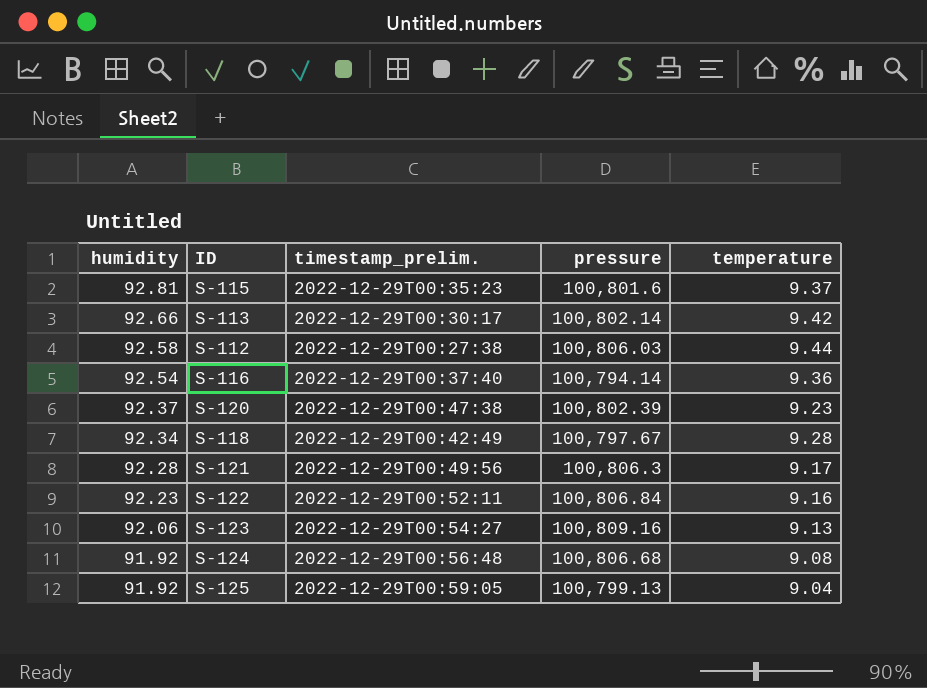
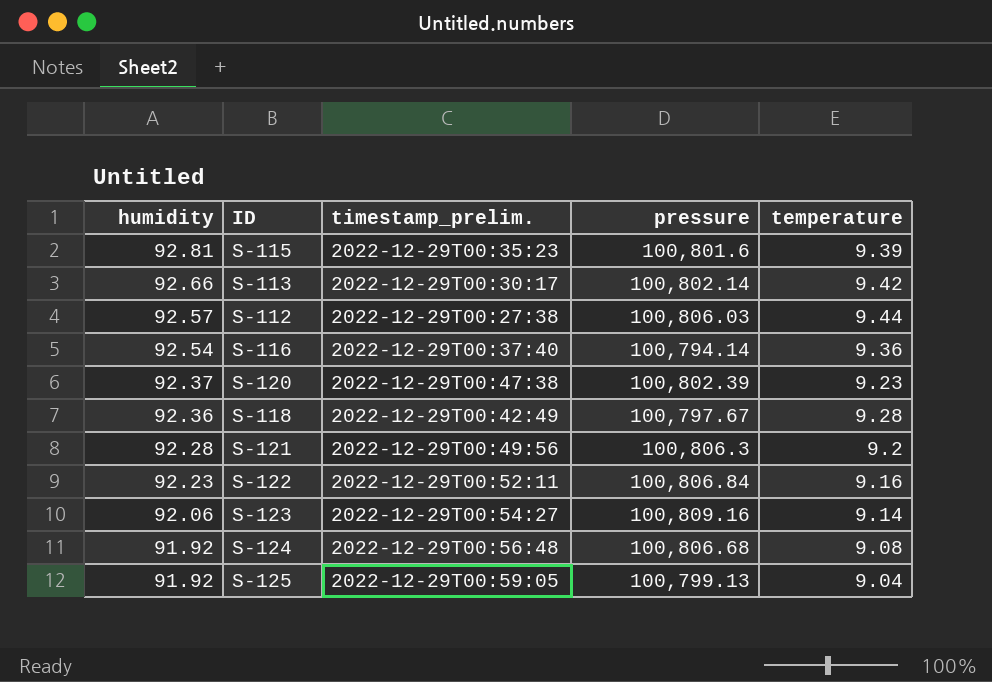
S-115 | temperature: 9.37 -> 9.39
S-112 | humidity: 92.58 -> 92.57
S-118 | humidity: 92.34 -> 92.36
S-121 | temperature: 9.17 -> 9.2
S-123 | temperature: 9.13 -> 9.14

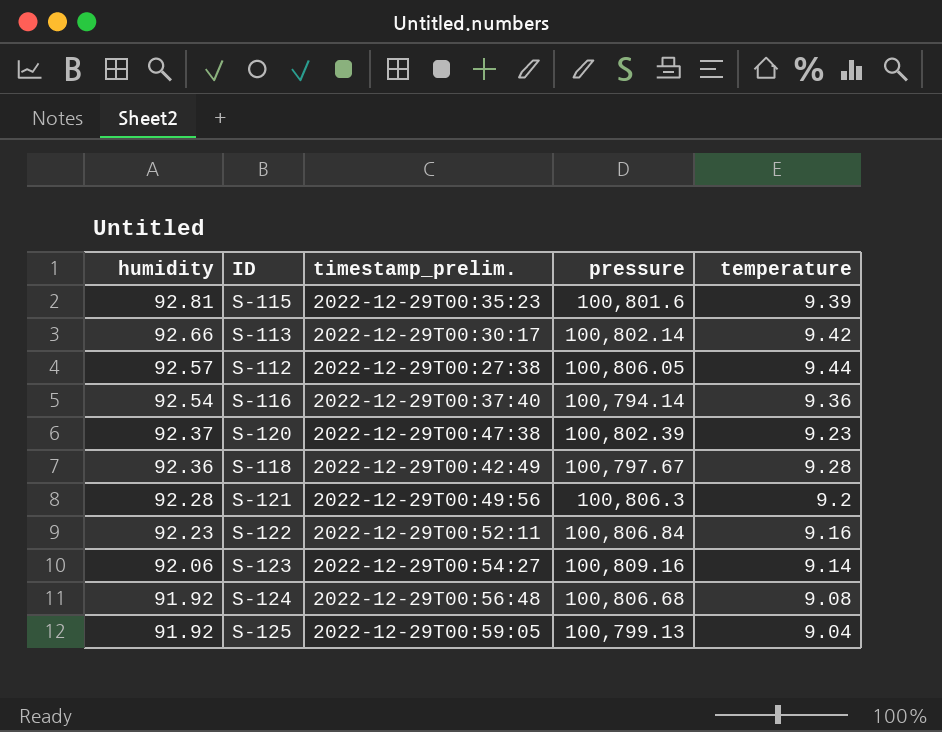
S-112 | pressure: 100,806.03 -> 100,806.05

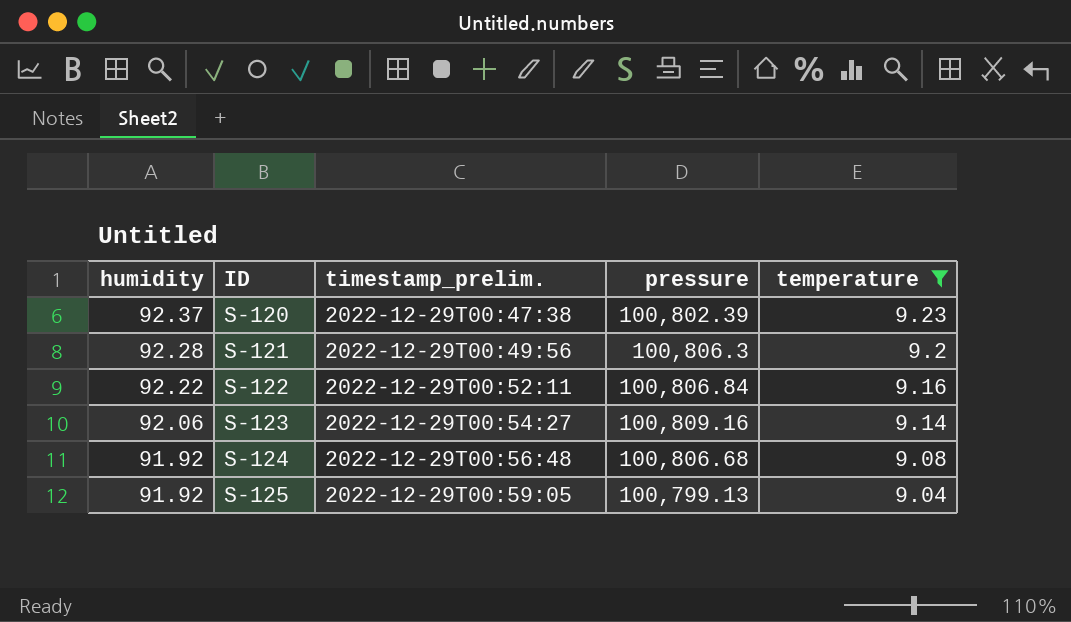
filter: none -> temperature <= 9.23
S-122 | humidity: 92.23 -> 92.22

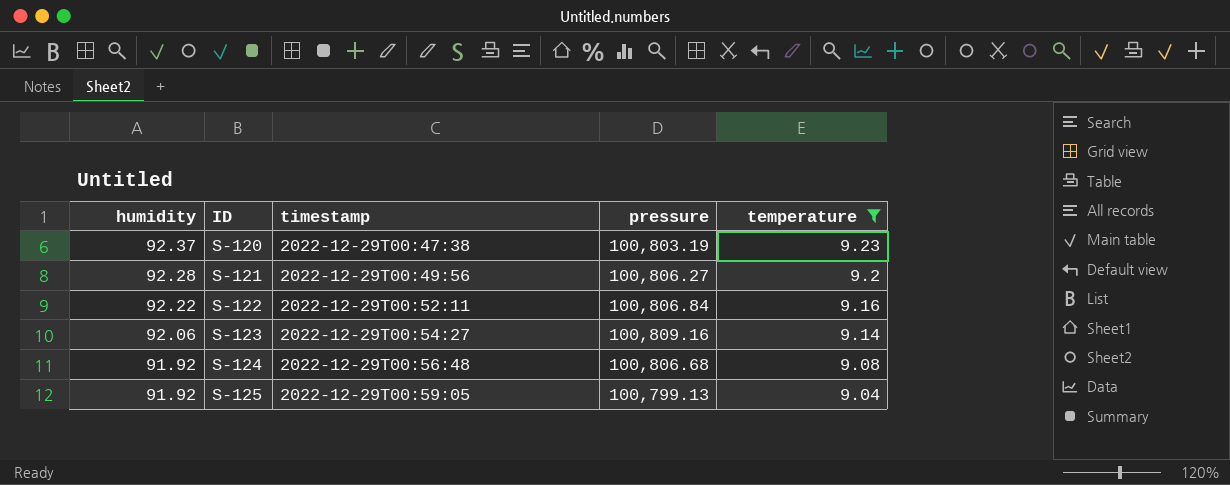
column name: timestamp_prelim. -> timestamp
S-120 | pressure: 100,802.39 -> 100,803.19
S-121 | pressure: 100,806.3 -> 100,806.27

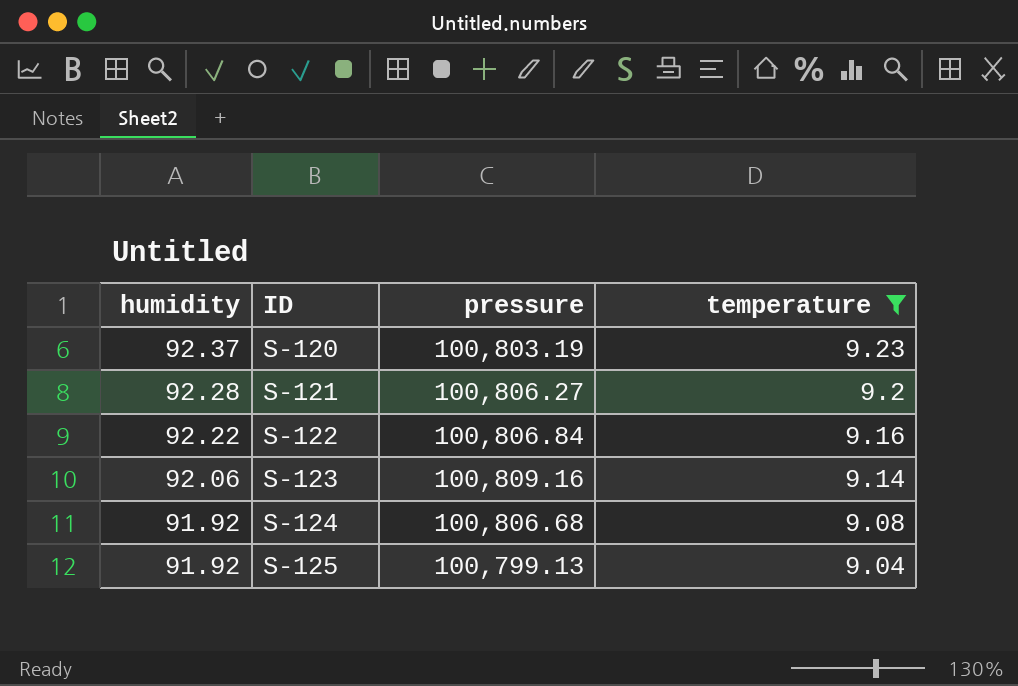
column timestamp | position: 3 -> none

